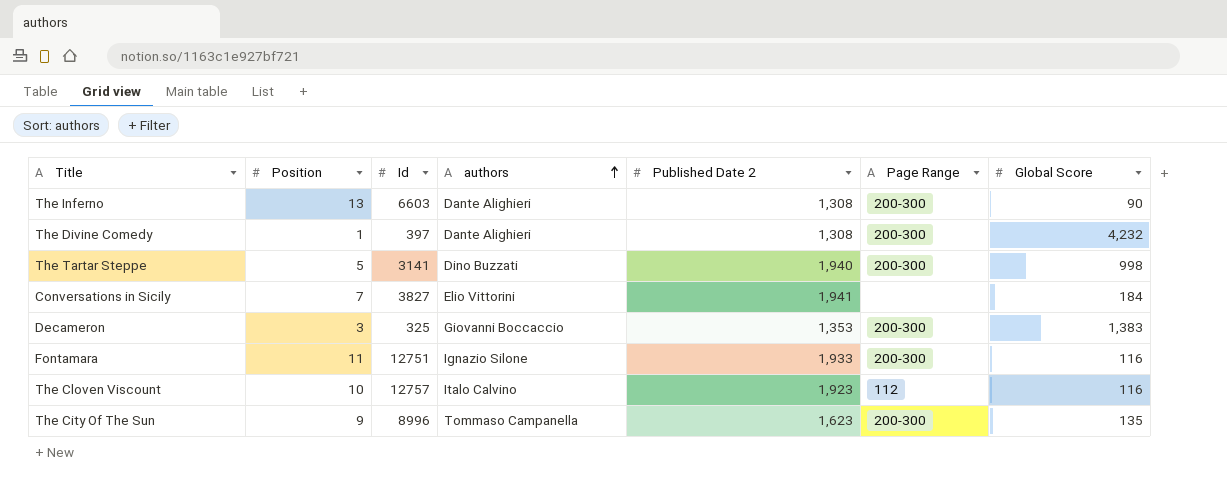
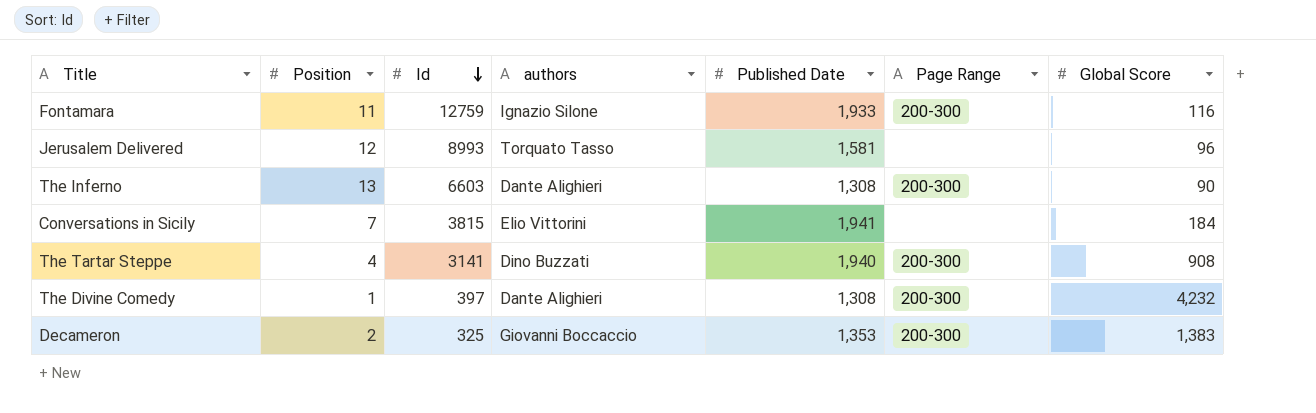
row order: authors ascending -> Id descending
column name: Published Date 2 -> Published Date
row The Cloven Viscount: 10 | 12757 | Italo Calvino | 1,923 | 112 | 116 -> none
row The City Of The Sun: 9 | 8996 | Tommaso Campanella | 1,623 | 200-300 | 135 -> none
Fontamara | Id: 12751 -> 12759
row Jerusalem Delivered: none -> 12 | 8993 | Torquato Tasso | 1,581 | none | 96
Conversations in Sicily | Id: 3827 -> 3815
The Tartar Steppe | Position: 5 -> 4
The Tartar Steppe | Global Score: 998 -> 908
Decameron | Position: 3 -> 2

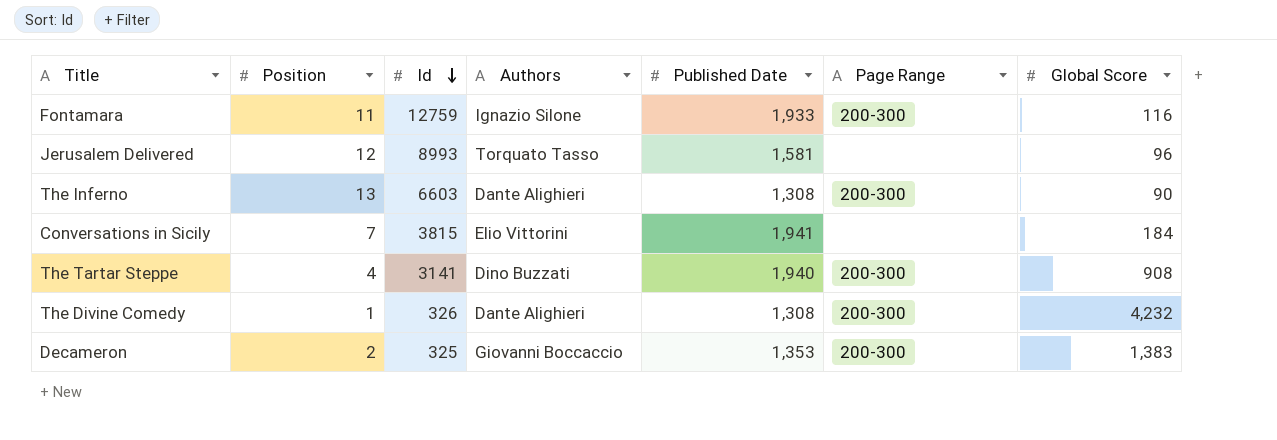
column name: authors -> Authors
The Divine Comedy | Id: 397 -> 326

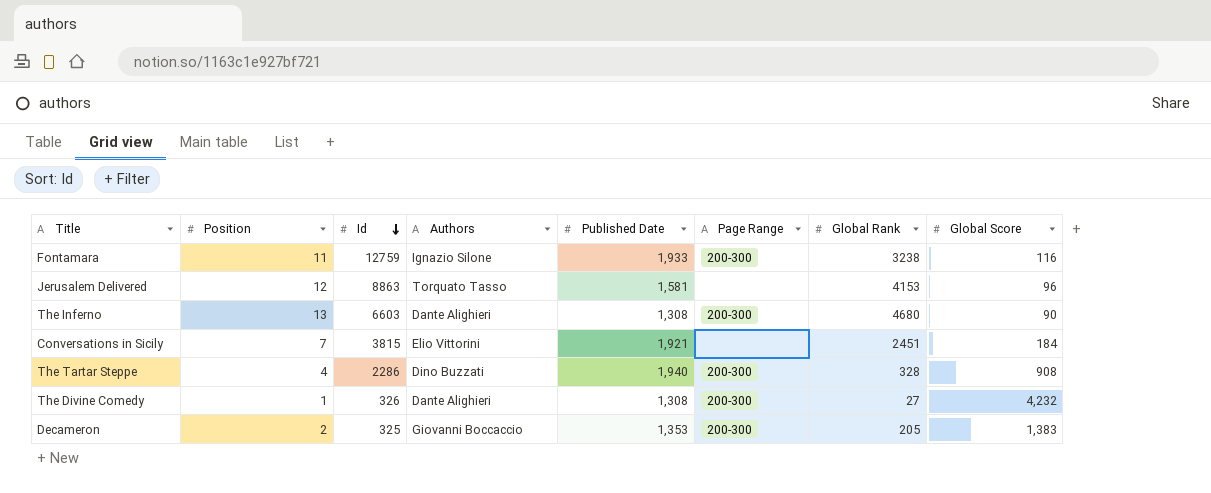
column Global Rank | position: none -> 7
Jerusalem Delivered | Id: 8993 -> 8863
Conversations in Sicily | Published Date: 1,941 -> 1,921
The Tartar Steppe | Id: 3141 -> 2286

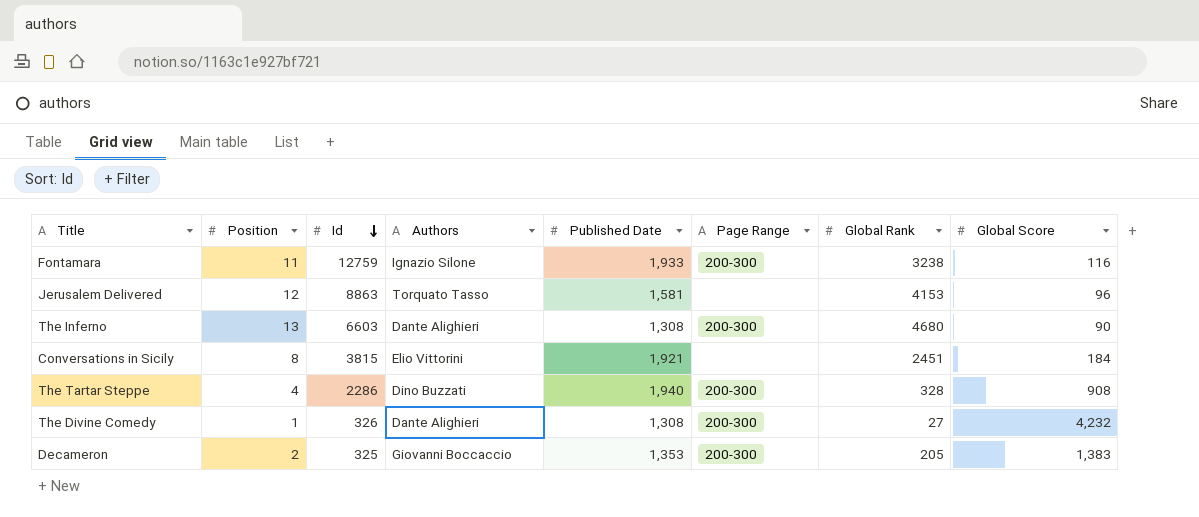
Conversations in Sicily | Position: 7 -> 8

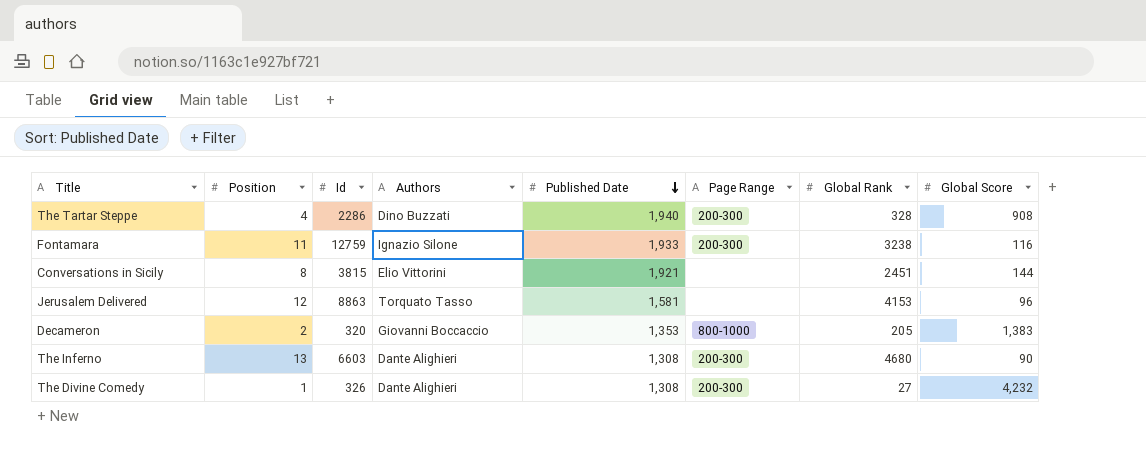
row order: Id descending -> Published Date descending
Conversations in Sicily | Global Score: 184 -> 144
Decameron | Id: 325 -> 320
Decameron | Page Range: 200-300 -> 800-1000

